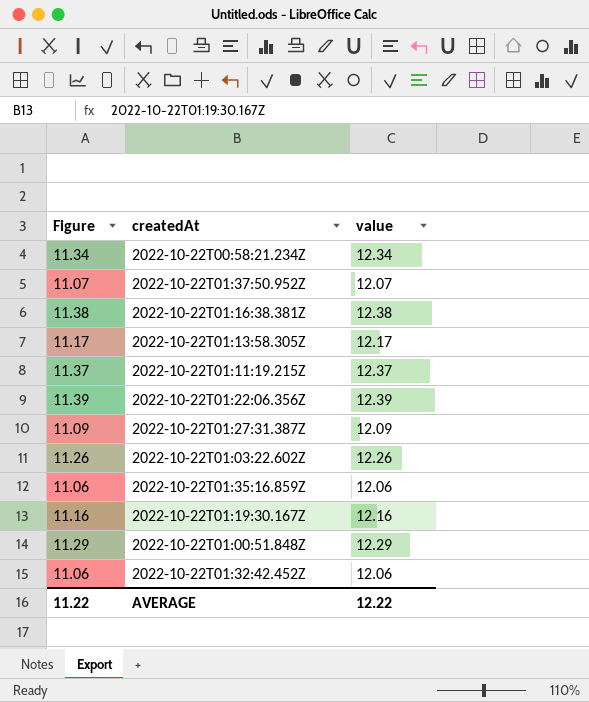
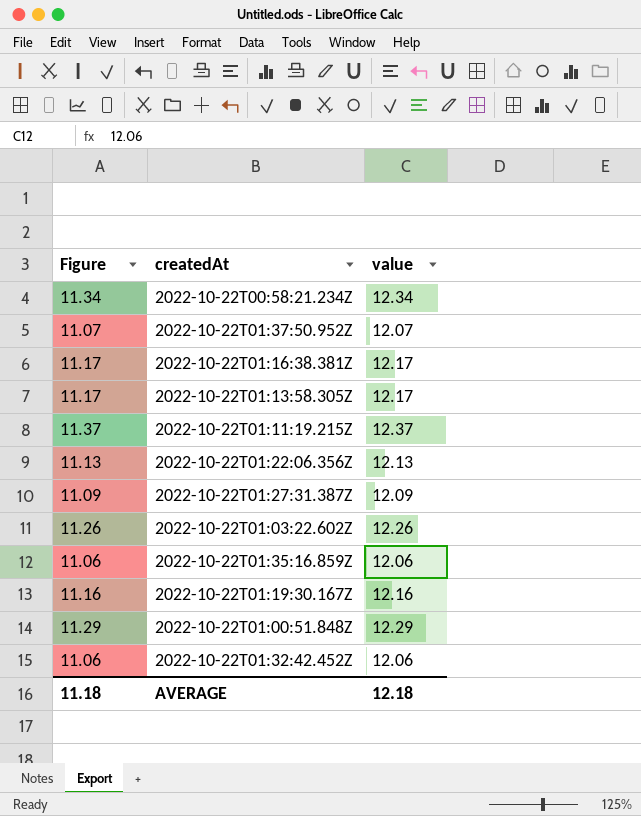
2022-10-22T01:16:38.381Z | Figure: 11.38 -> 11.17
2022-10-22T01:16:38.381Z | value: 12.38 -> 12.17
2022-10-22T01:22:06.356Z | Figure: 11.39 -> 11.13
2022-10-22T01:22:06.356Z | value: 12.39 -> 12.13
AVERAGE | Figure: 11.22 -> 11.18
AVERAGE | value: 12.22 -> 12.18

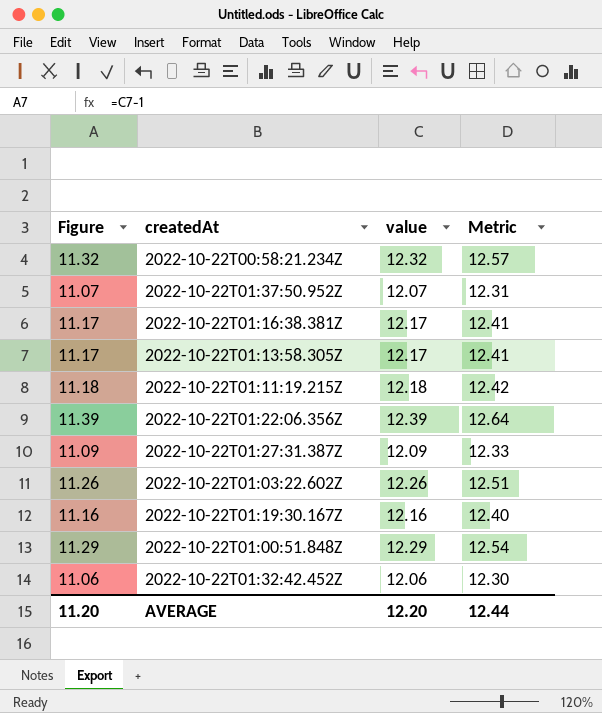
column Metric | formula: none -> [value] * 1.02
row 2022-10-22T01:35:16.859Z: 11.06 | 12.06 -> none
2022-10-22T00:58:21.234Z | Figure: 11.34 -> 11.32
2022-10-22T00:58:21.234Z | value: 12.34 -> 12.32
2022-10-22T01:11:19.215Z | Figure: 11.37 -> 11.18
2022-10-22T01:11:19.215Z | value: 12.37 -> 12.18
2022-10-22T01:22:06.356Z | Figure: 11.13 -> 11.39
2022-10-22T01:22:06.356Z | value: 12.13 -> 12.39
AVERAGE | Figure: 11.18 -> 11.20
AVERAGE | value: 12.18 -> 12.20

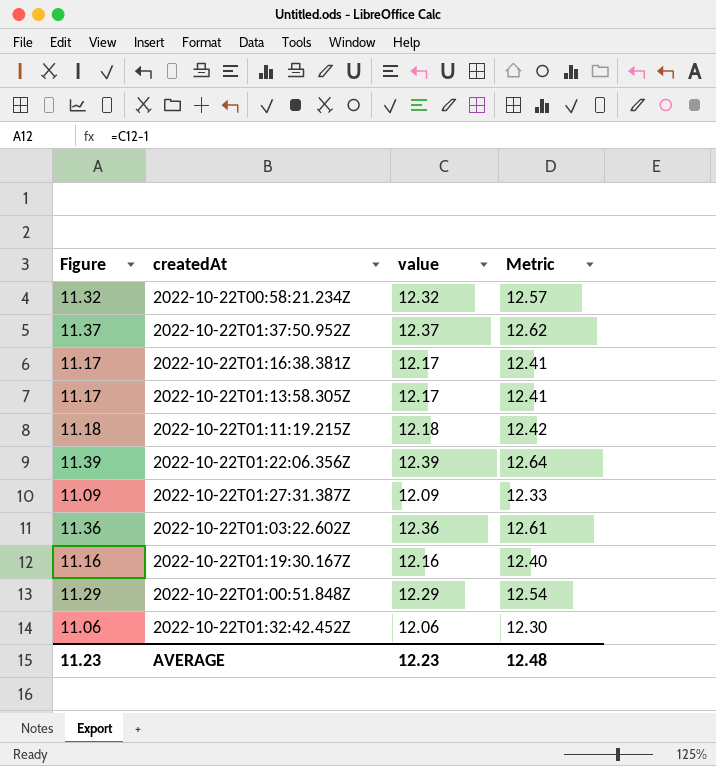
2022-10-22T01:37:50.952Z | Figure: 11.07 -> 11.37
2022-10-22T01:37:50.952Z | value: 12.07 -> 12.37
2022-10-22T01:37:50.952Z | Metric: 12.31 -> 12.62
2022-10-22T01:03:22.602Z | Figure: 11.26 -> 11.36
2022-10-22T01:03:22.602Z | value: 12.26 -> 12.36
2022-10-22T01:03:22.602Z | Metric: 12.51 -> 12.61
AVERAGE | Figure: 11.20 -> 11.23
AVERAGE | value: 12.20 -> 12.23
AVERAGE | Metric: 12.44 -> 12.48

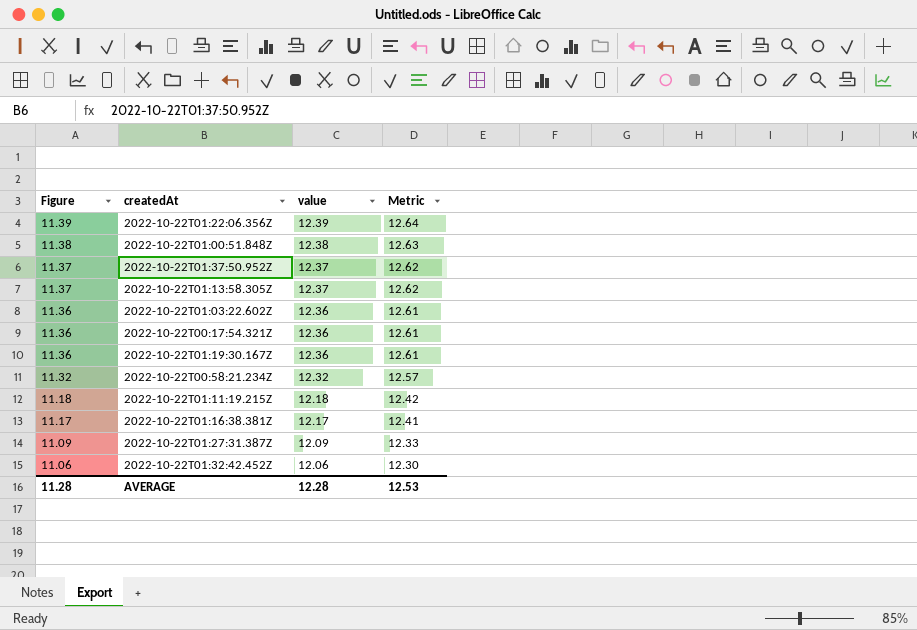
row order: none -> Figure descending
2022-10-22T01:00:51.848Z | Figure: 11.29 -> 11.38
2022-10-22T01:00:51.848Z | value: 12.29 -> 12.38
2022-10-22T01:00:51.848Z | Metric: 12.54 -> 12.63
2022-10-22T01:13:58.305Z | Figure: 11.17 -> 11.37
2022-10-22T01:13:58.305Z | value: 12.17 -> 12.37
2022-10-22T01:13:58.305Z | Metric: 12.41 -> 12.62
row 2022-10-22T00:17:54.321Z: none -> 11.36 | 12.36 | 12.61
2022-10-22T01:19:30.167Z | Figure: 11.16 -> 11.36
2022-10-22T01:19:30.167Z | value: 12.16 -> 12.36
2022-10-22T01:19:30.167Z | Metric: 12.40 -> 12.61
AVERAGE | Figure: 11.23 -> 11.28
AVERAGE | value: 12.23 -> 12.28
AVERAGE | Metric: 12.48 -> 12.53

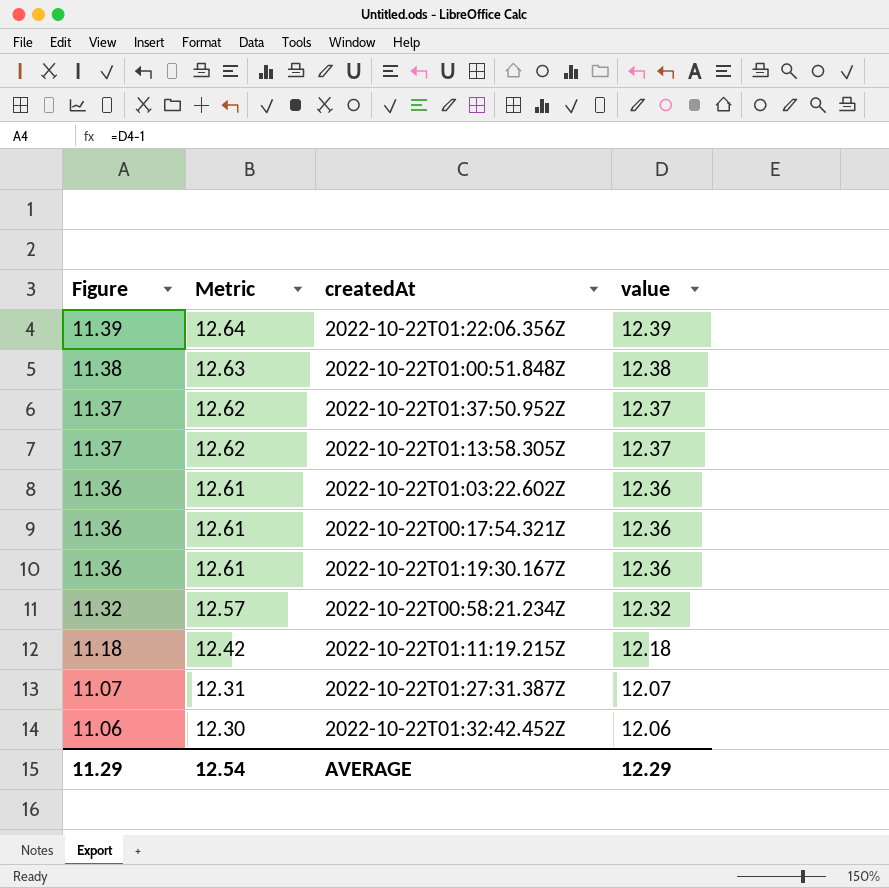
column Metric | position: 4 -> 2
row 2022-10-22T01:16:38.381Z: 11.17 | 12.17 | 12.41 -> none
2022-10-22T01:27:31.387Z | Figure: 11.09 -> 11.07
2022-10-22T01:27:31.387Z | Metric: 12.33 -> 12.31
2022-10-22T01:27:31.387Z | value: 12.09 -> 12.07
AVERAGE | Figure: 11.28 -> 11.29
AVERAGE | Metric: 12.53 -> 12.54
AVERAGE | value: 12.28 -> 12.29

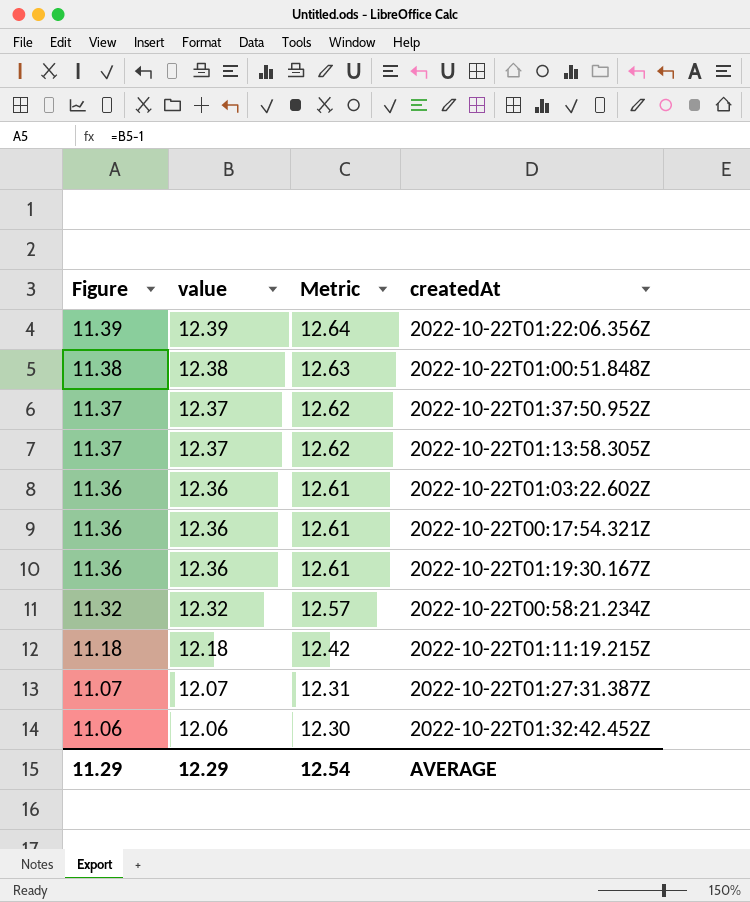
column value | position: 4 -> 2

